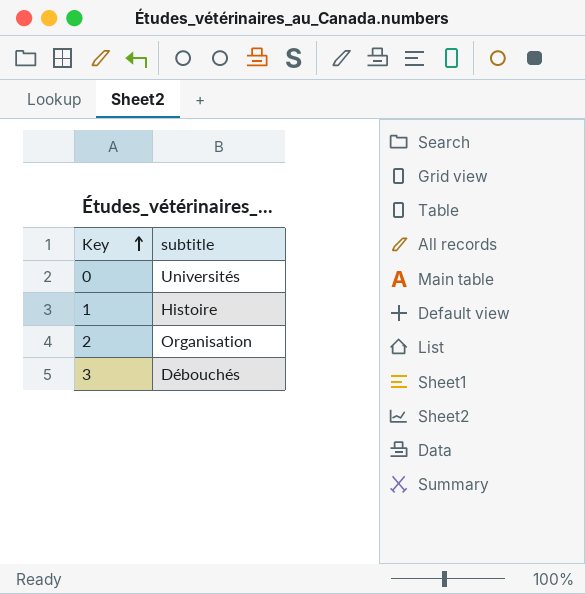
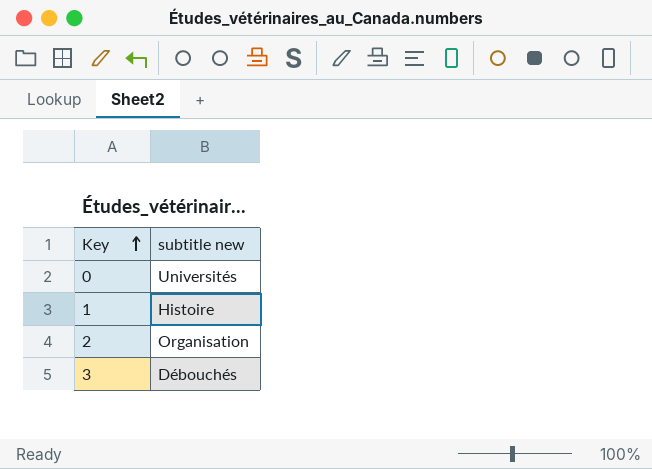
column name: subtitle -> subtitle new

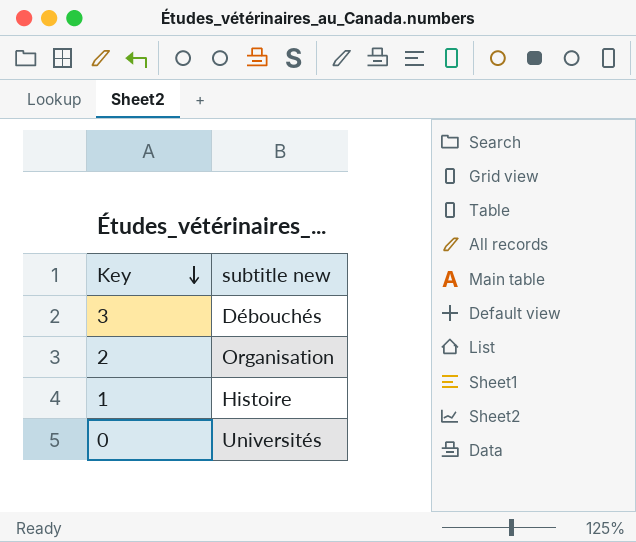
row order: Key ascending -> Key descending

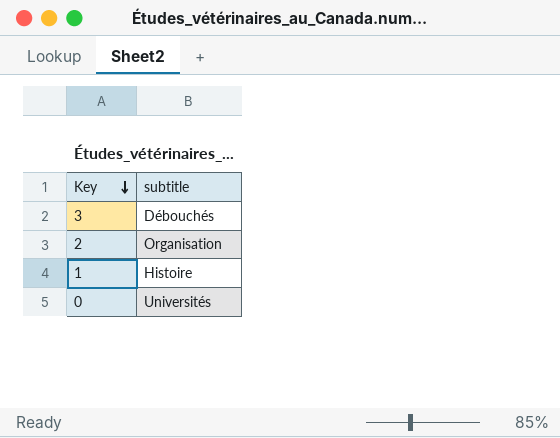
column name: subtitle new -> subtitle

